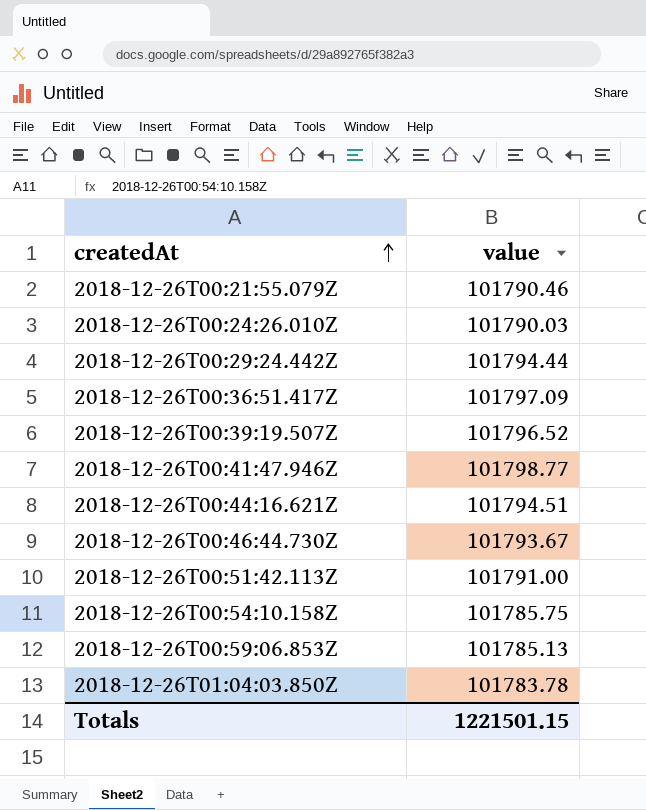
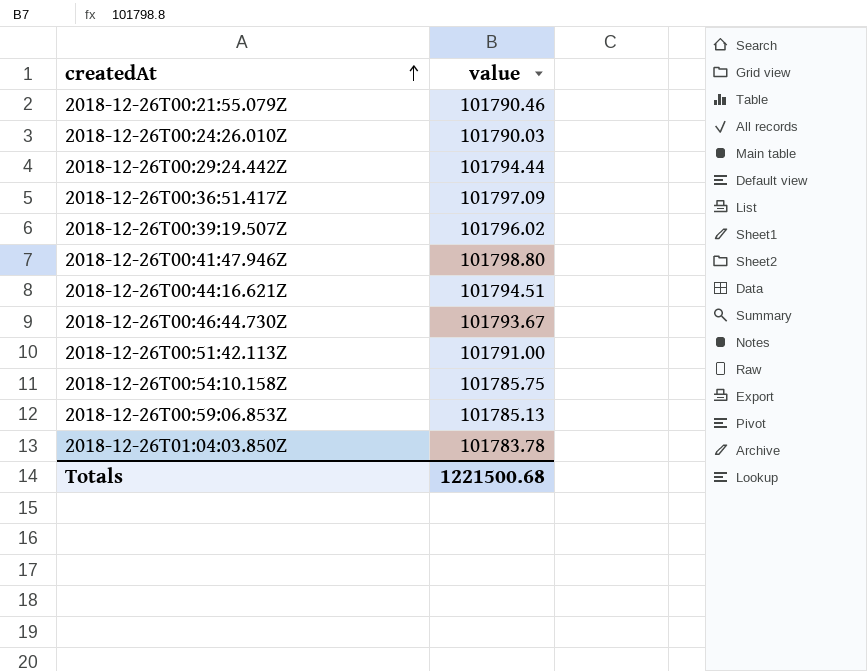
2018-12-26T00:39:19.507Z | value: 101796.52 -> 101796.02
2018-12-26T00:41:47.946Z | value: 101798.77 -> 101798.80
Totals | value: 1221501.15 -> 1221500.68

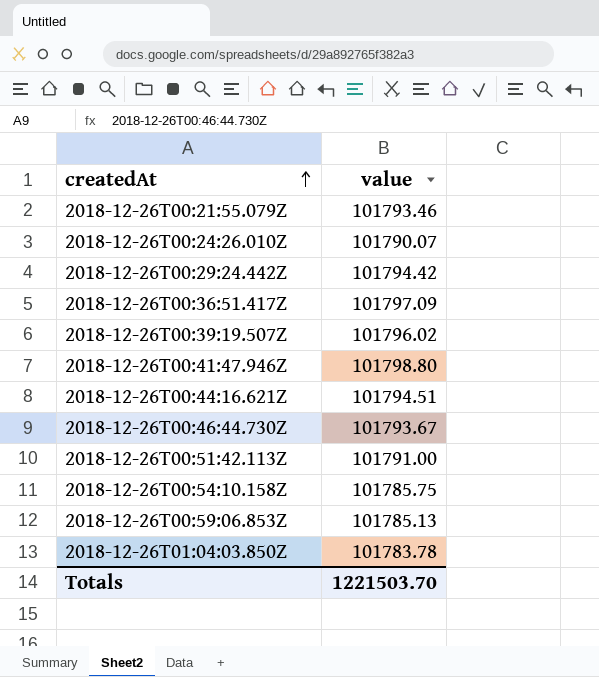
2018-12-26T00:21:55.079Z | value: 101790.46 -> 101793.46
2018-12-26T00:24:26.010Z | value: 101790.03 -> 101790.07
2018-12-26T00:29:24.442Z | value: 101794.44 -> 101794.42
Totals | value: 1221500.68 -> 1221503.70

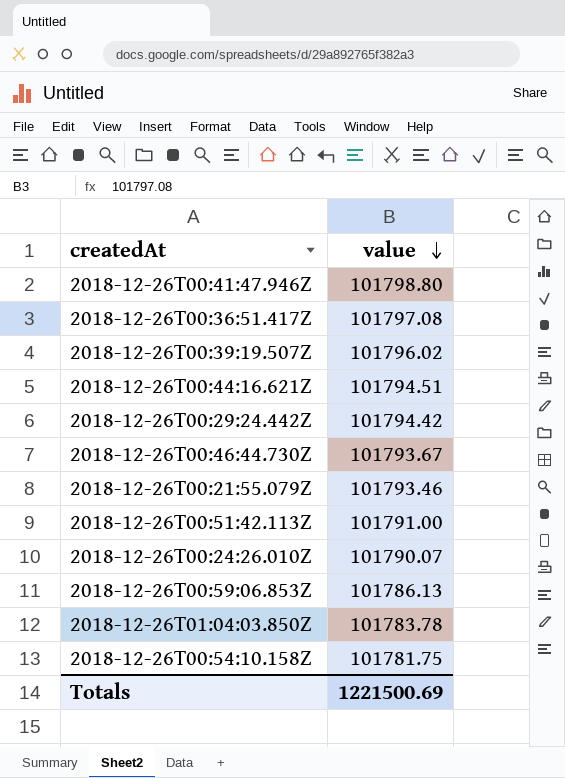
row order: createdAt ascending -> value descending
2018-12-26T00:36:51.417Z | value: 101797.09 -> 101797.08
2018-12-26T00:59:06.853Z | value: 101785.13 -> 101786.13
2018-12-26T00:54:10.158Z | value: 101785.75 -> 101781.75
Totals | value: 1221503.70 -> 1221500.69

